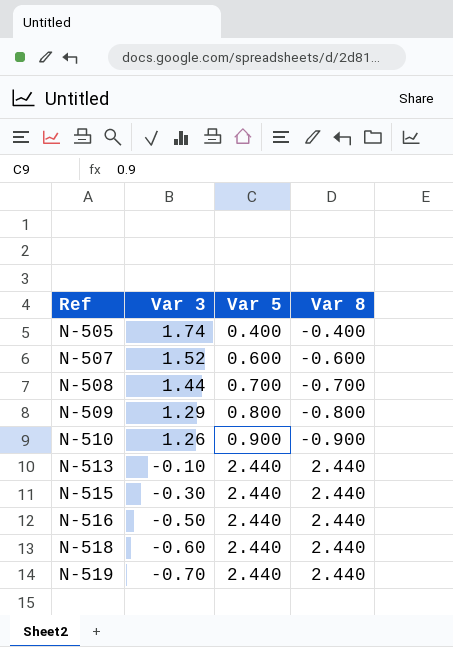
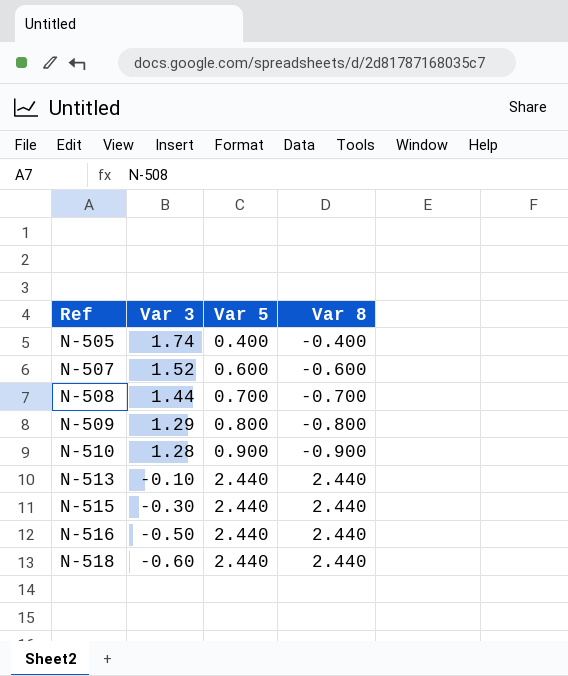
row N-519: -0.70 | 2.440 | 2.440 -> none
N-510 | Var 3: 1.26 -> 1.28

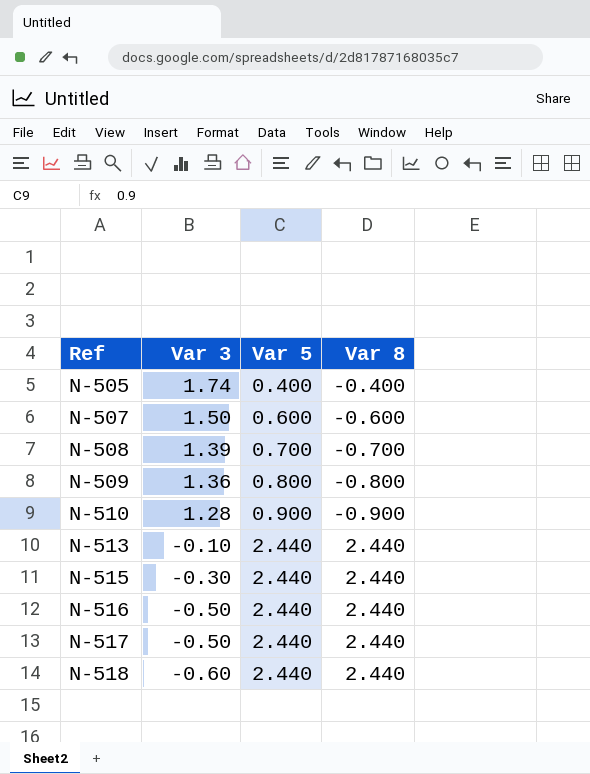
N-507 | Var 3: 1.52 -> 1.50
N-508 | Var 3: 1.44 -> 1.39
N-509 | Var 3: 1.29 -> 1.36
row N-517: none -> -0.50 | 2.440 | 2.440

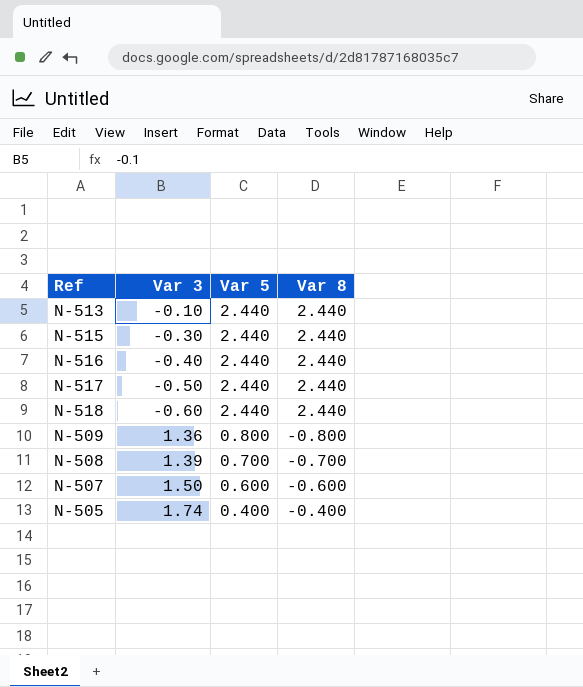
row order: Ref ascending -> Var 5 descending
row N-510: 1.28 | 0.900 | -0.900 -> none
N-516 | Var 3: -0.50 -> -0.40

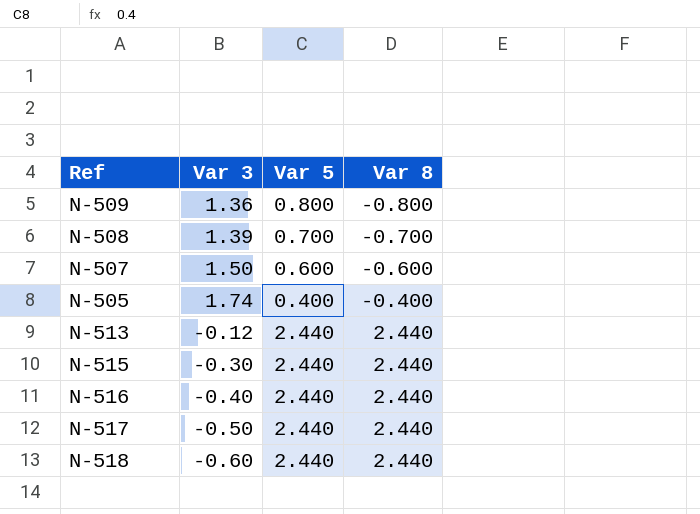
row order: Var 5 descending -> Var 8 ascending
N-513 | Var 3: -0.10 -> -0.12

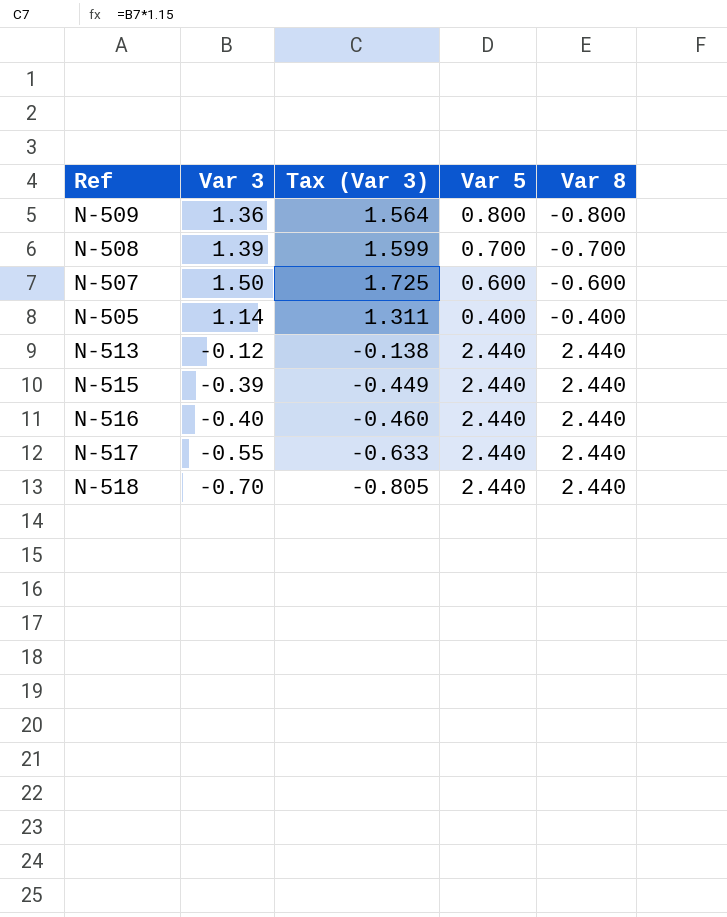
column Tax (Var 3) | formula: none -> [Var 3] * 1.15
N-505 | Var 3: 1.74 -> 1.14
N-515 | Var 3: -0.30 -> -0.39
N-517 | Var 3: -0.50 -> -0.55
N-518 | Var 3: -0.60 -> -0.70

